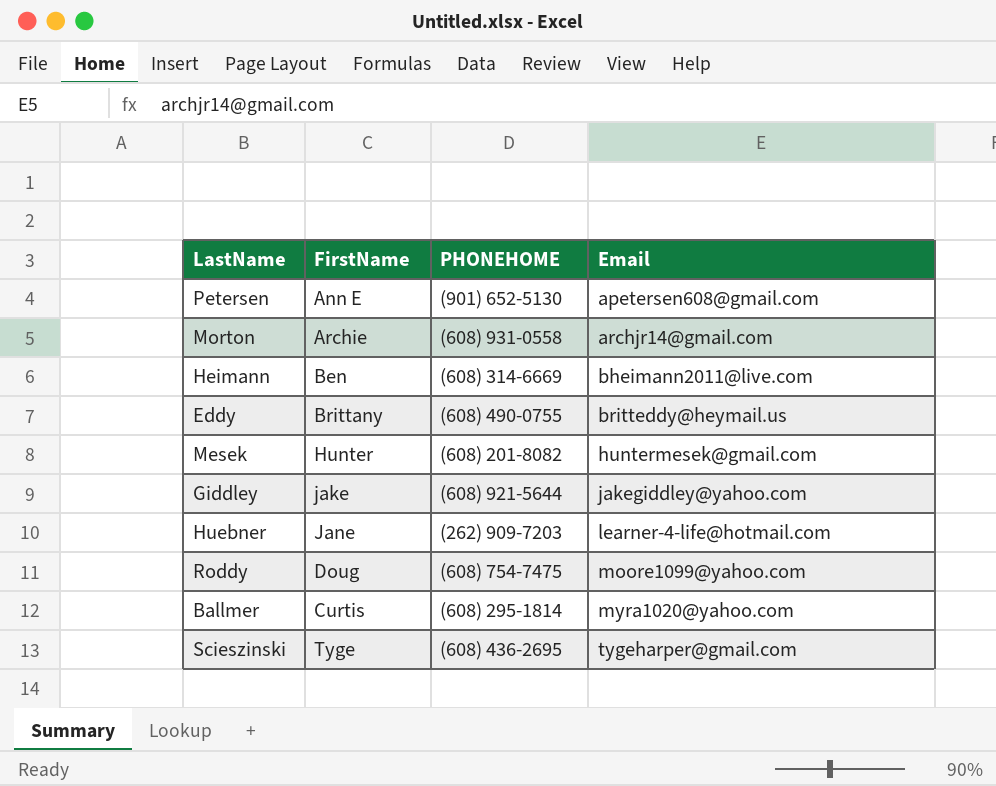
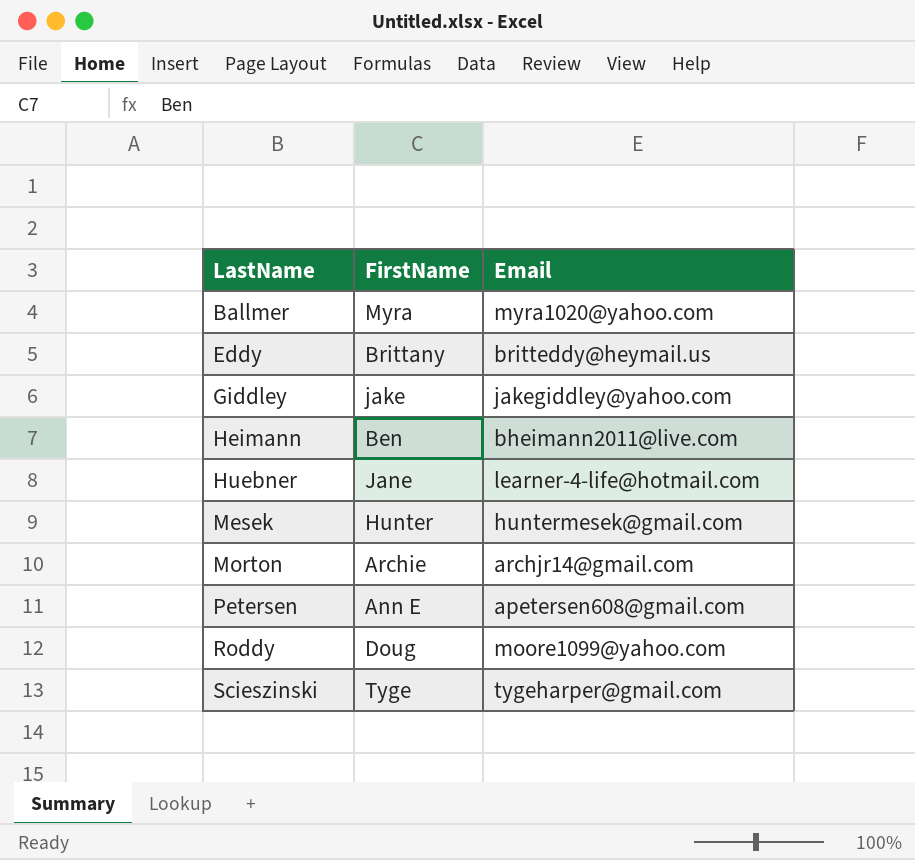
row order: Email ascending -> LastName ascending
column PHONEHOME | position: 3 -> none
Ballmer | FirstName: Curtis -> Myra

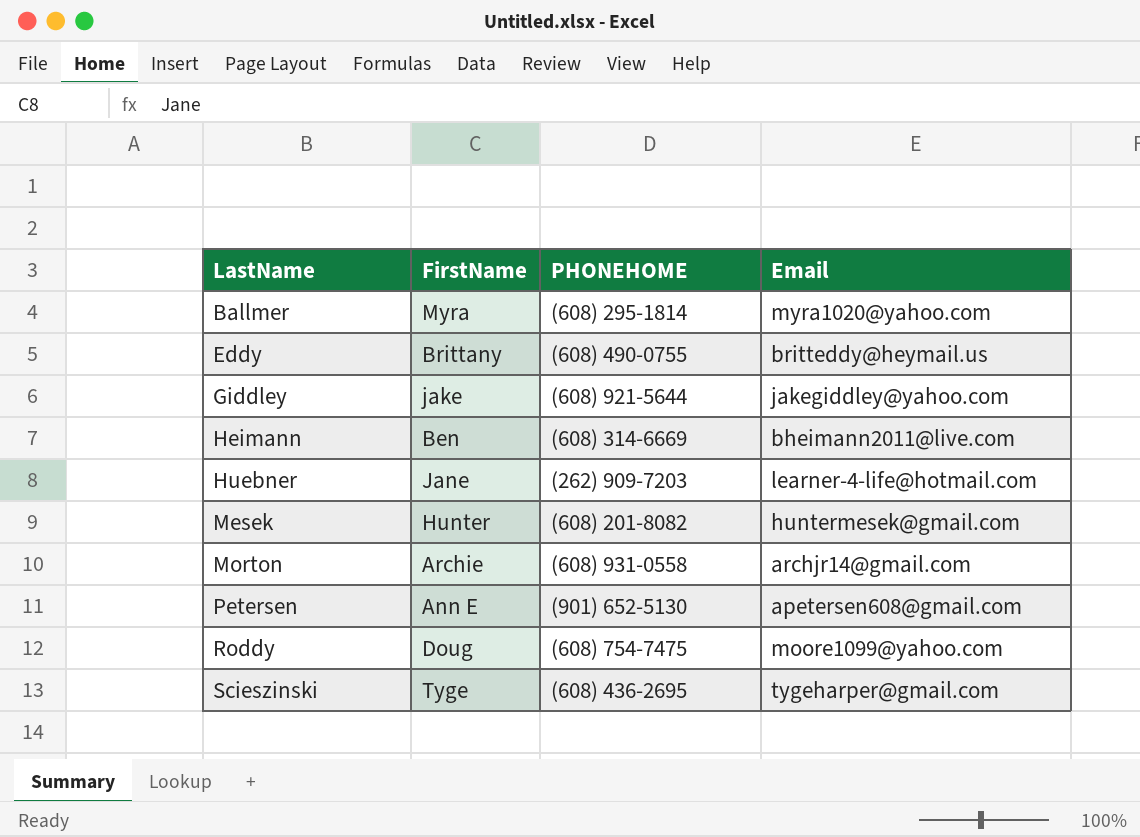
column PHONEHOME | position: none -> 3

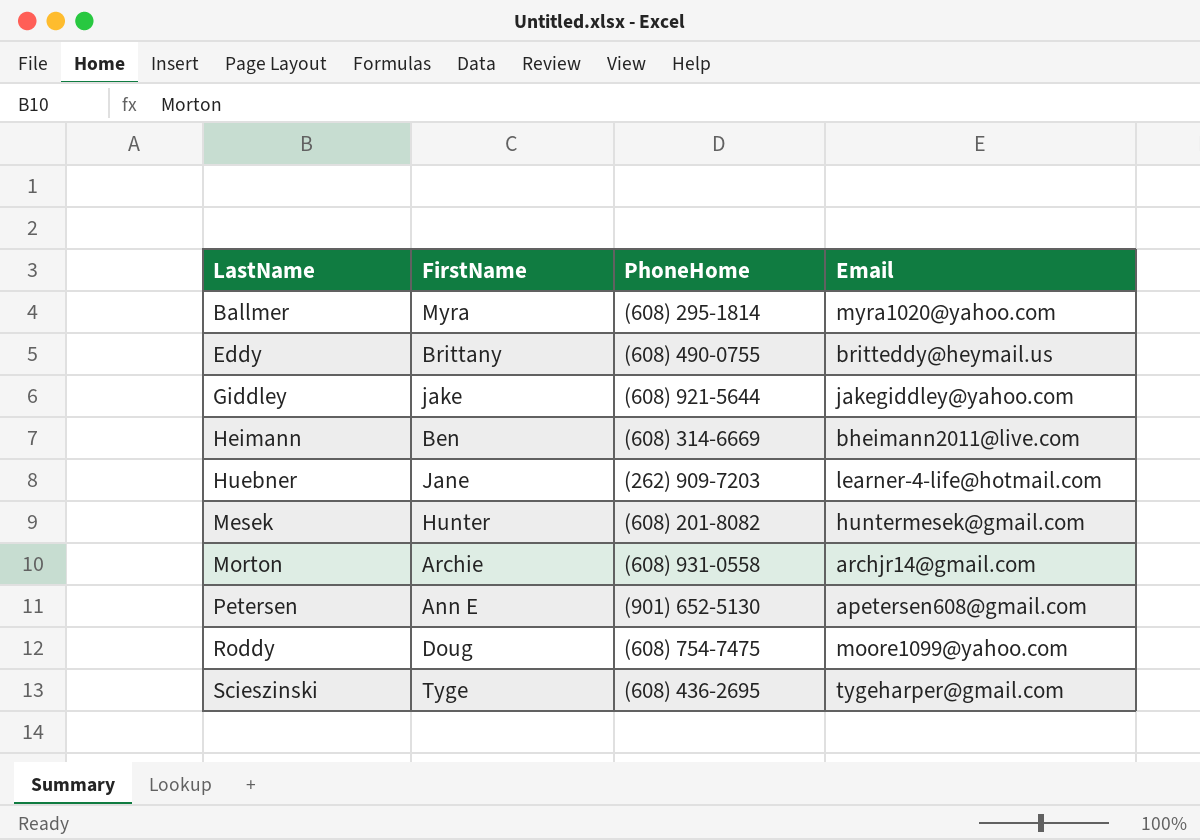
column name: PHONEHOME -> PhoneHome

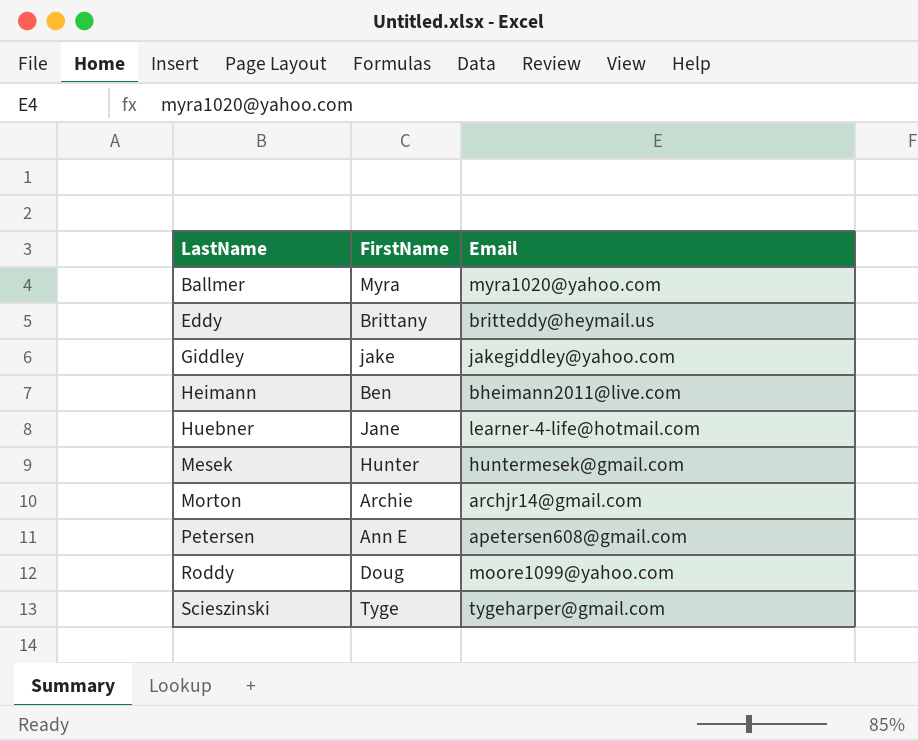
column PhoneHome | position: 3 -> none

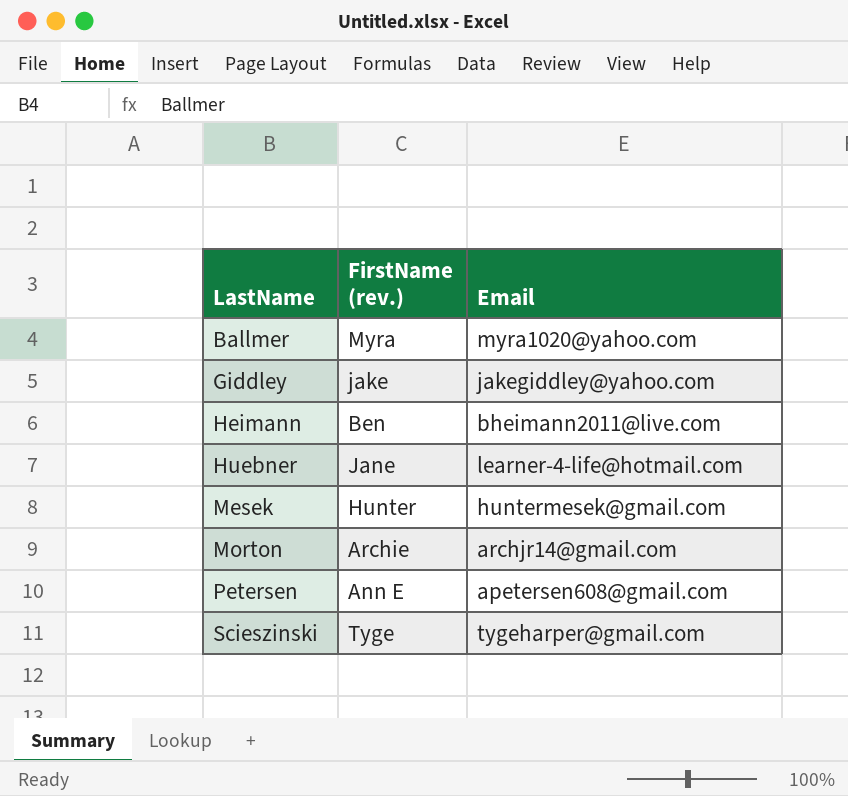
column name: FirstName -> FirstName (rev.)
row Eddy: Brittany | britteddy@heymail.us -> none
row Roddy: Doug | moore1099@yahoo.com -> none

